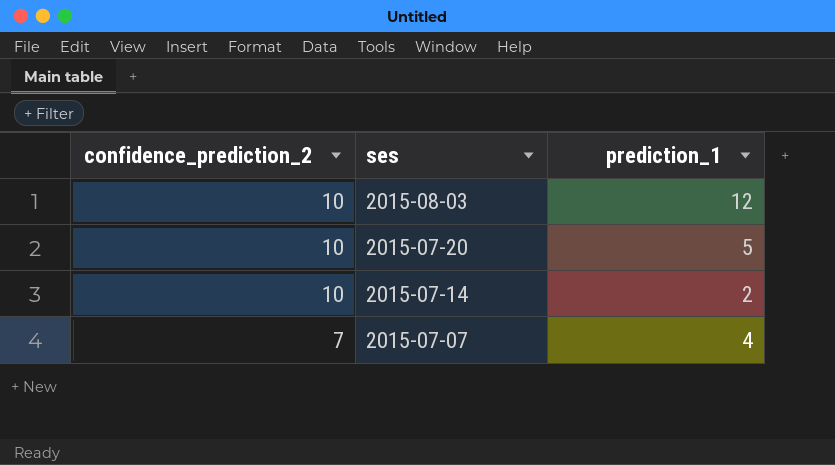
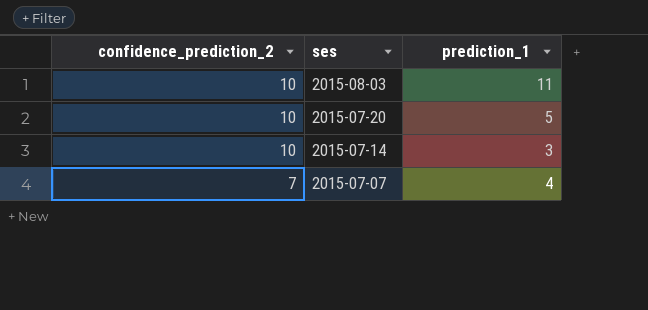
2015-08-03 | prediction_1: 12 -> 11
2015-07-14 | prediction_1: 2 -> 3

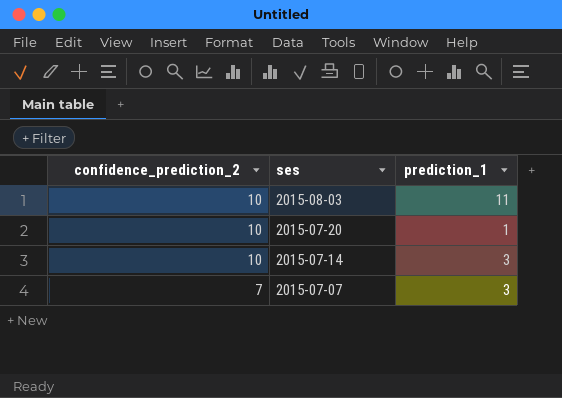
2015-07-20 | prediction_1: 5 -> 1
2015-07-07 | prediction_1: 4 -> 3

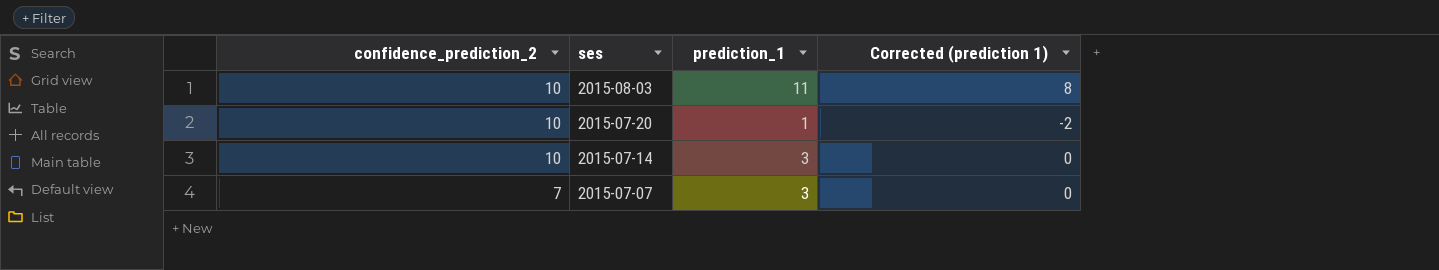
column Corrected (prediction 1) | formula: none -> [prediction_1] - 3

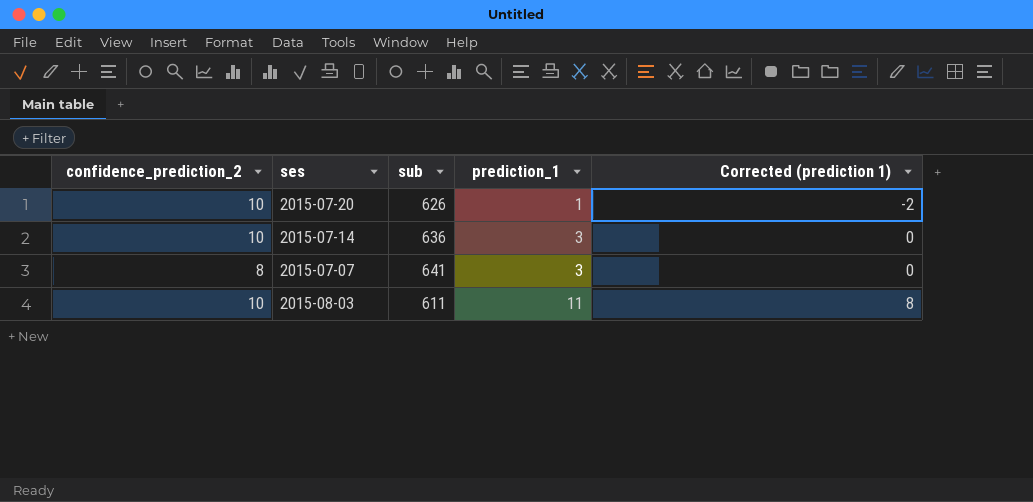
row order: confidence_prediction_2 descending -> prediction_1 ascending
column sub | position: none -> 3
2015-07-07 | confidence_prediction_2: 7 -> 8

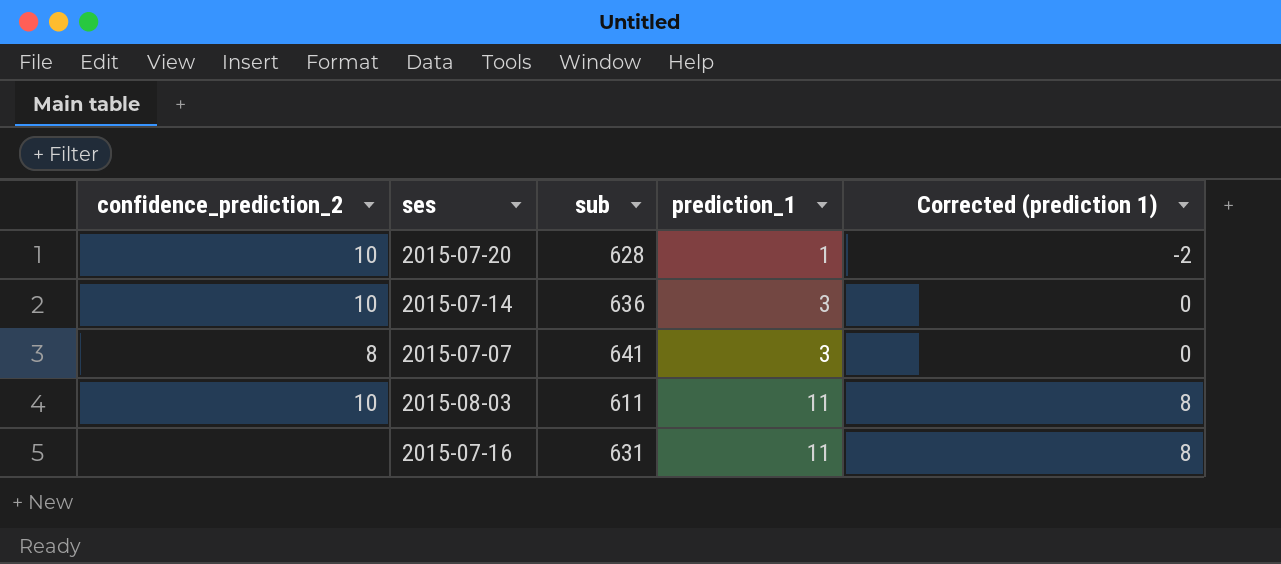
2015-07-20 | sub: 626 -> 628
row 2015-07-16: none -> none | 631 | 11 | 8

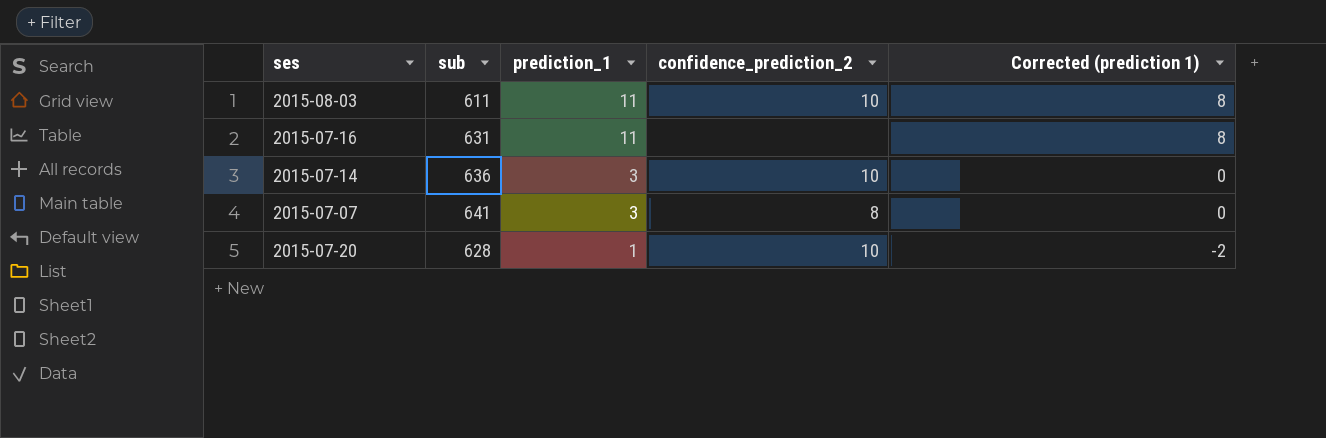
row order: prediction_1 ascending -> prediction_1 descending
column confidence_prediction_2 | position: 1 -> 4

